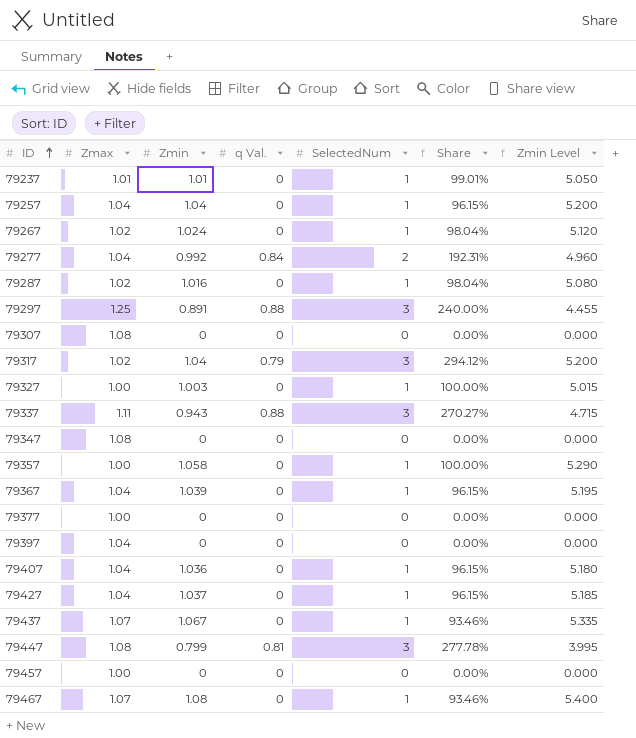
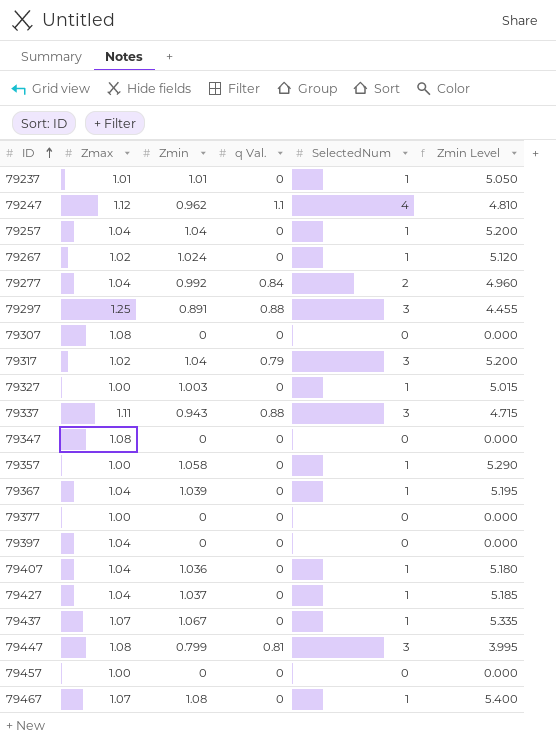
column Share | formula: [SelectedNum] / [Zmax] -> none
row 79287: 1.02 | 1.016 | 0 | 1 | 98.04% | 5.080 -> none
row 79247: none -> 1.12 | 0.962 | 1.1 | 4 | 4.810

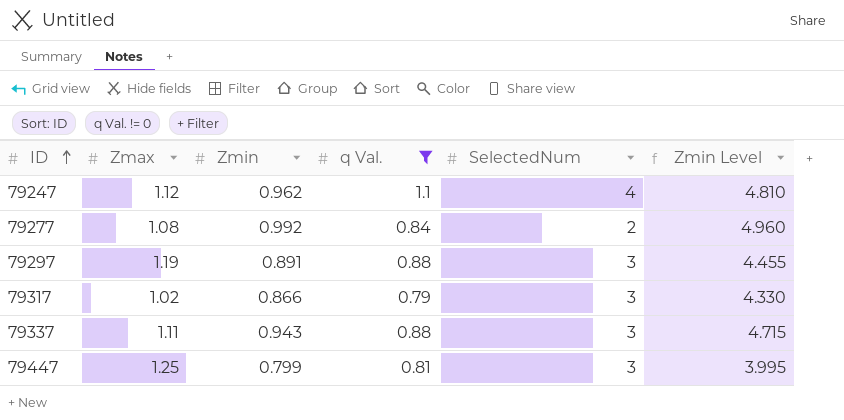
filter: none -> q Val. != 0
79277 | Zmax: 1.04 -> 1.08
79297 | Zmax: 1.25 -> 1.19
79317 | Zmin: 1.04 -> 0.866
79317 | Zmin Level: 5.200 -> 4.330
79447 | Zmax: 1.08 -> 1.25

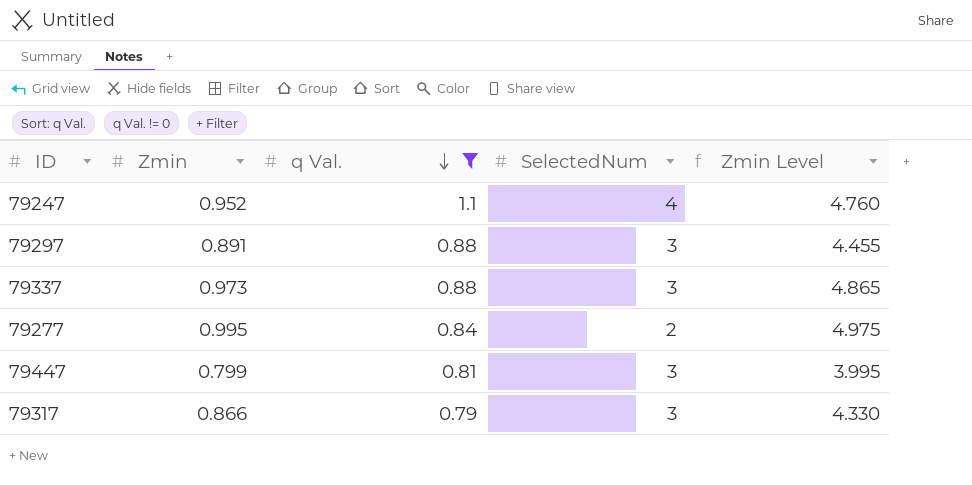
row order: ID ascending -> q Val. descending
column Zmax | position: 2 -> none
79247 | Zmin: 0.962 -> 0.952
79247 | Zmin Level: 4.810 -> 4.760
79337 | Zmin: 0.943 -> 0.973
79337 | Zmin Level: 4.715 -> 4.865
79277 | Zmin: 0.992 -> 0.995
79277 | Zmin Level: 4.960 -> 4.975

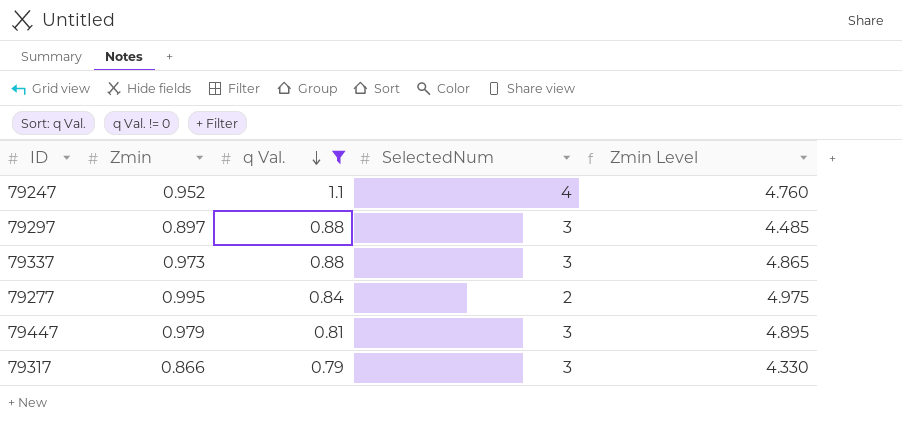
79297 | Zmin: 0.891 -> 0.897
79297 | Zmin Level: 4.455 -> 4.485
79447 | Zmin: 0.799 -> 0.979
79447 | Zmin Level: 3.995 -> 4.895

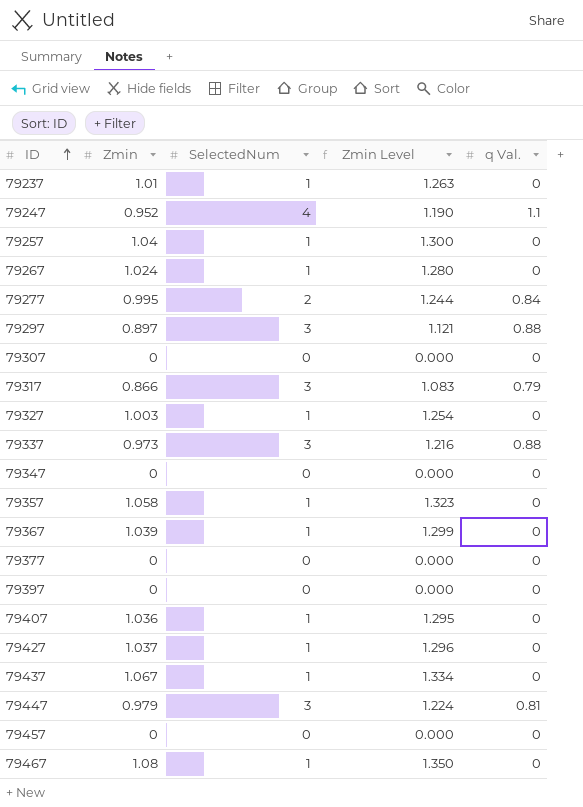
filter: q Val. != 0 -> none
row order: q Val. descending -> ID ascending
column Zmin Level | formula: [Zmin] * 5 -> [Zmin] * 1.25
column q Val. | position: 3 -> 5

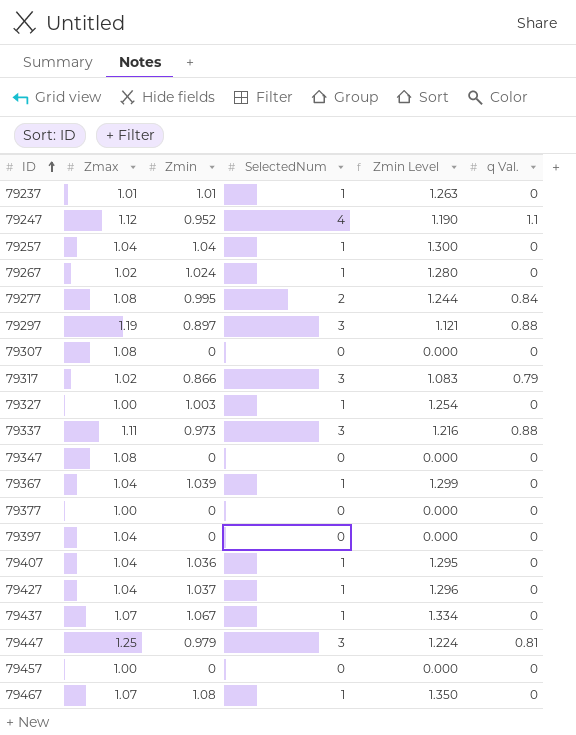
column Zmax | position: none -> 2
row 79357: 1.058 | 1 | 1.323 | 0 -> none

